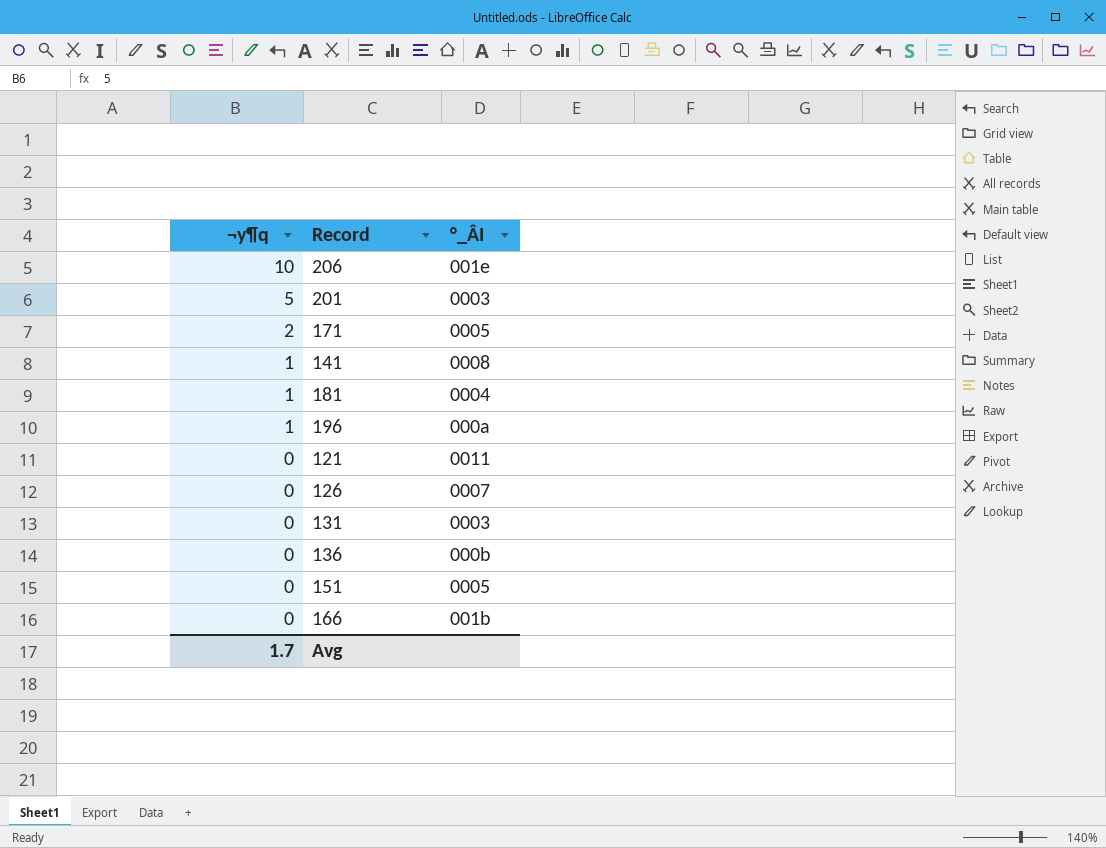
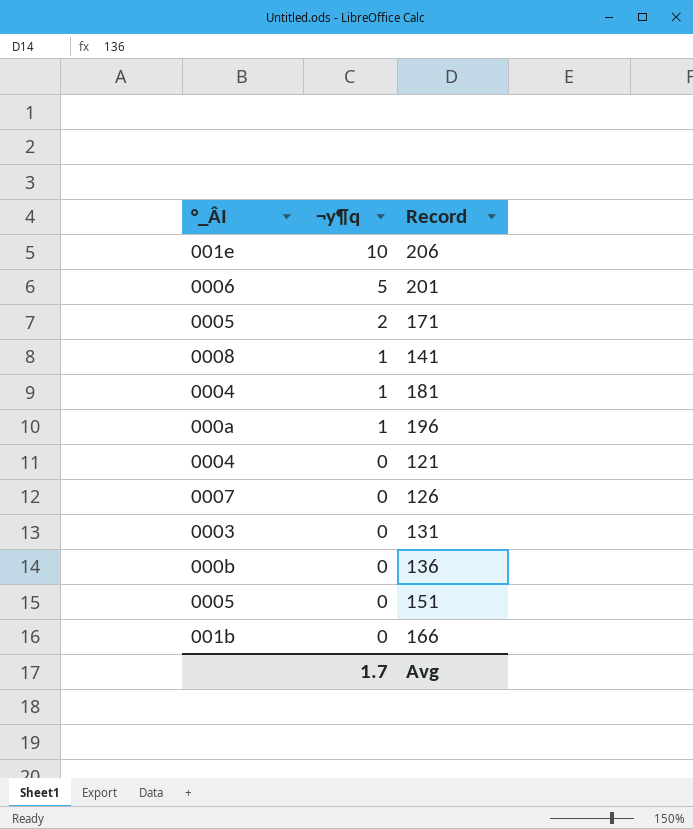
column °_ÂI | position: 3 -> 1
201 | °_ÂI: 0003 -> 0006
121 | °_ÂI: 0011 -> 0004

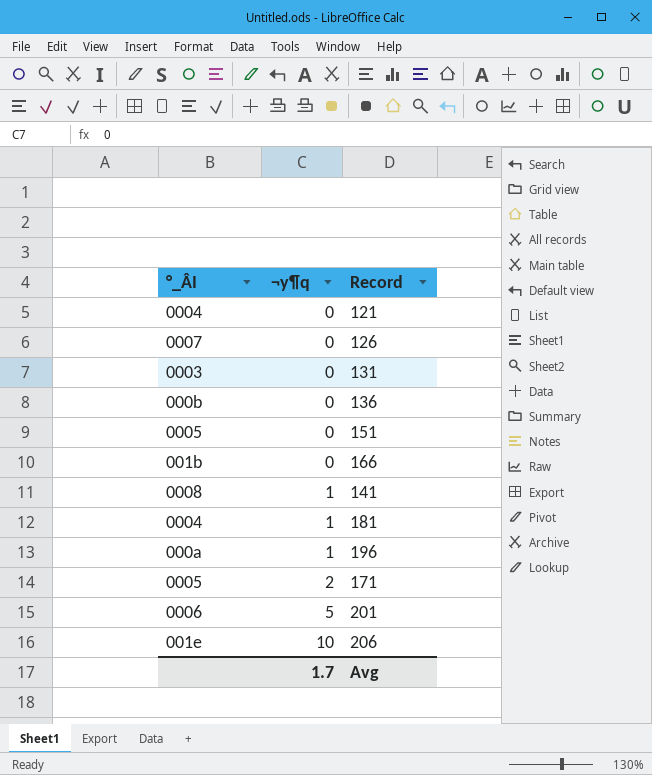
row order: ¬y¶q descending -> ¬y¶q ascending

